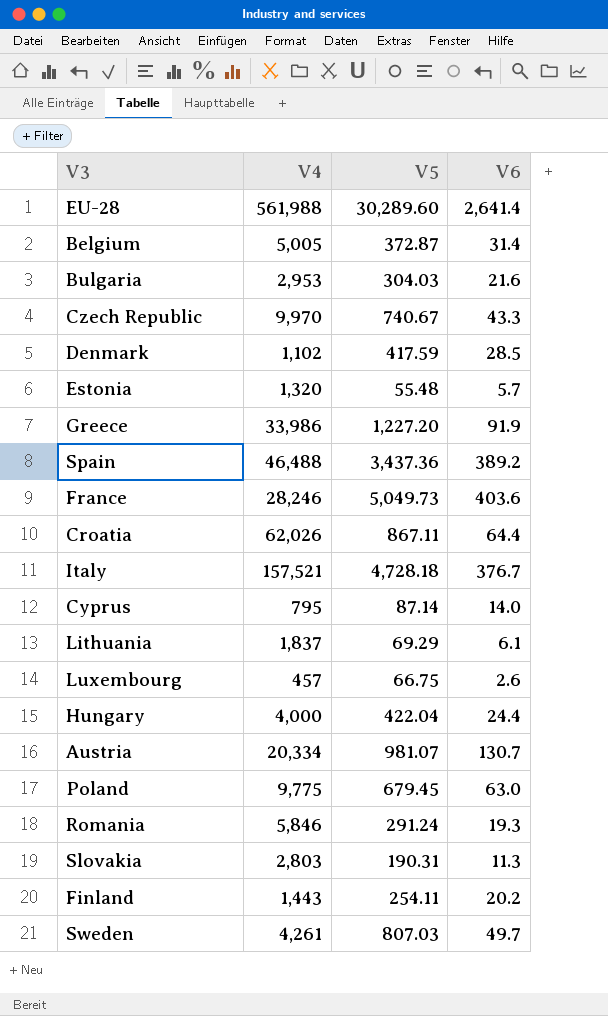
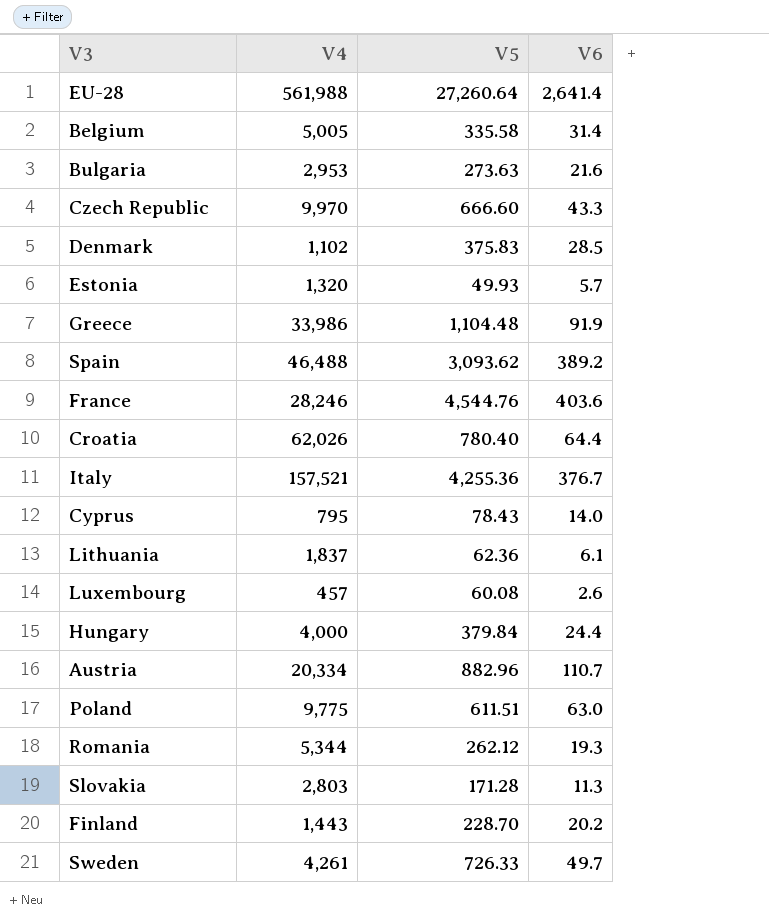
EU-28 | V5: 30,289.60 -> 27,260.64
Belgium | V5: 372.87 -> 335.58
Bulgaria | V5: 304.03 -> 273.63
Czech Republic | V5: 740.67 -> 666.60
Denmark | V5: 417.59 -> 375.83
Estonia | V5: 55.48 -> 49.93
Greece | V5: 1,227.20 -> 1,104.48
Spain | V5: 3,437.36 -> 3,093.62
France | V5: 5,049.73 -> 4,544.76
Croatia | V5: 867.11 -> 780.40
Italy | V5: 4,728.18 -> 4,255.36
Cyprus | V5: 87.14 -> 78.43
Lithuania | V5: 69.29 -> 62.36
Luxembourg | V5: 66.75 -> 60.08
Hungary | V5: 422.04 -> 379.84
Austria | V5: 981.07 -> 882.96
Austria | V6: 130.7 -> 110.7
Poland | V5: 679.45 -> 611.51
Romania | V4: 5,846 -> 5,344
Romania | V5: 291.24 -> 262.12
Slovakia | V5: 190.31 -> 171.28
Finland | V5: 254.11 -> 228.70
Sweden | V5: 807.03 -> 726.33

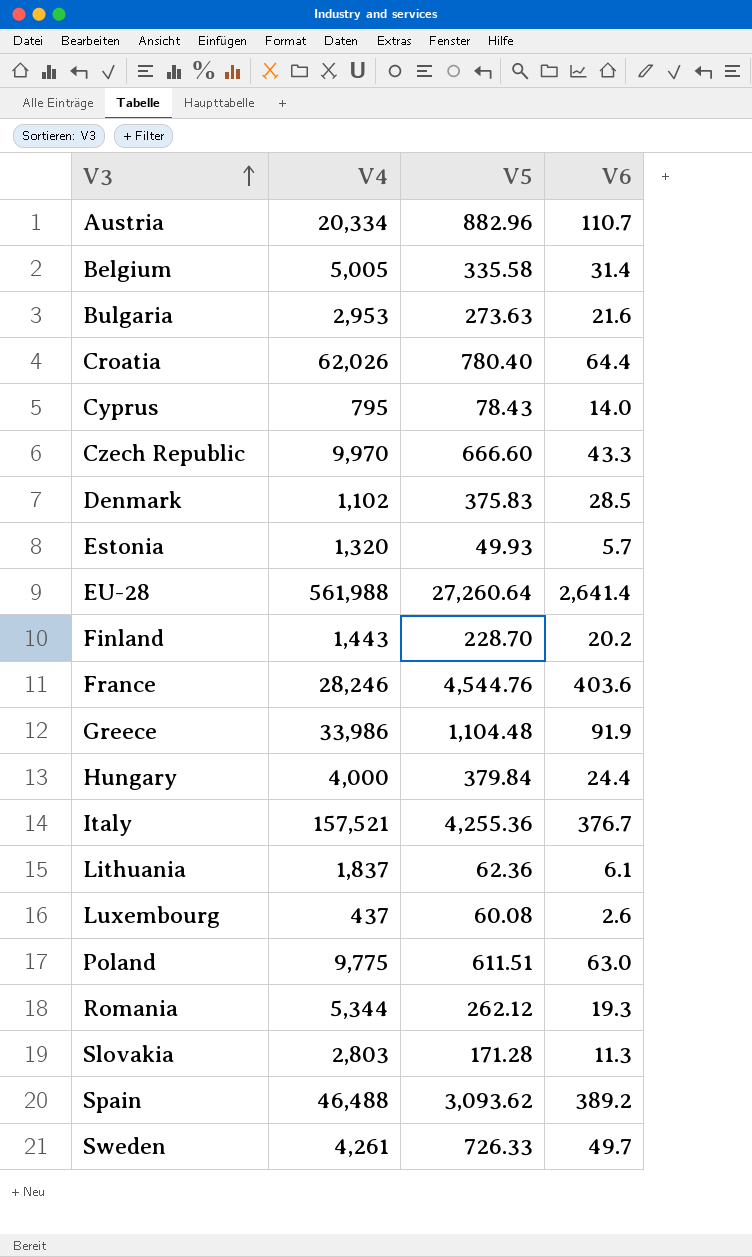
row order: none -> V3 ascending
Luxembourg | V4: 457 -> 437

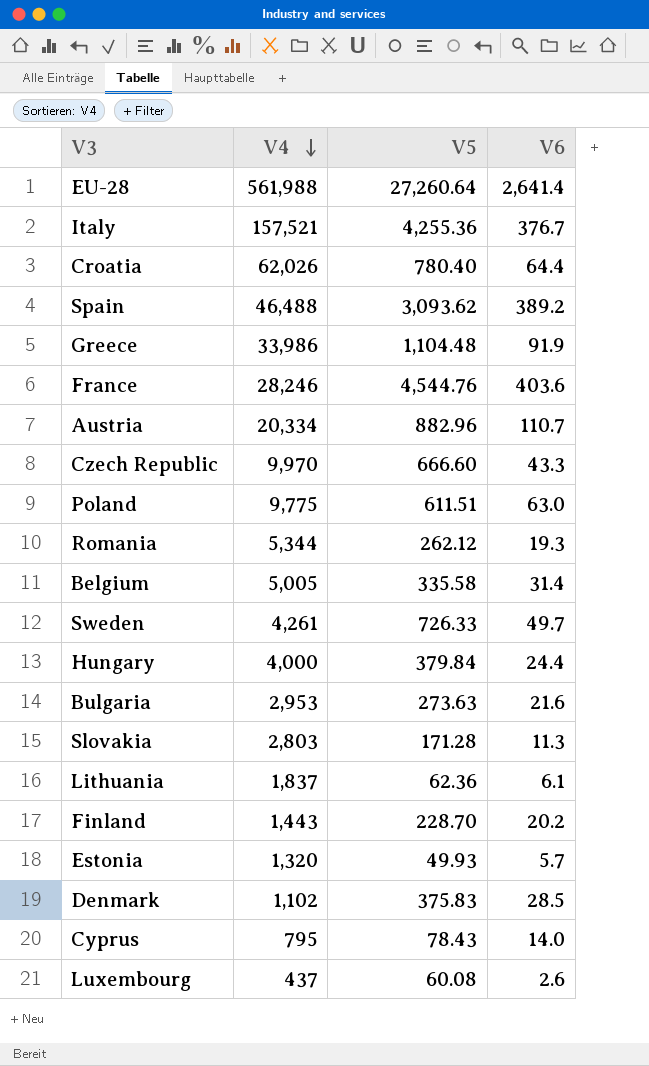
row order: V3 ascending -> V4 descending

